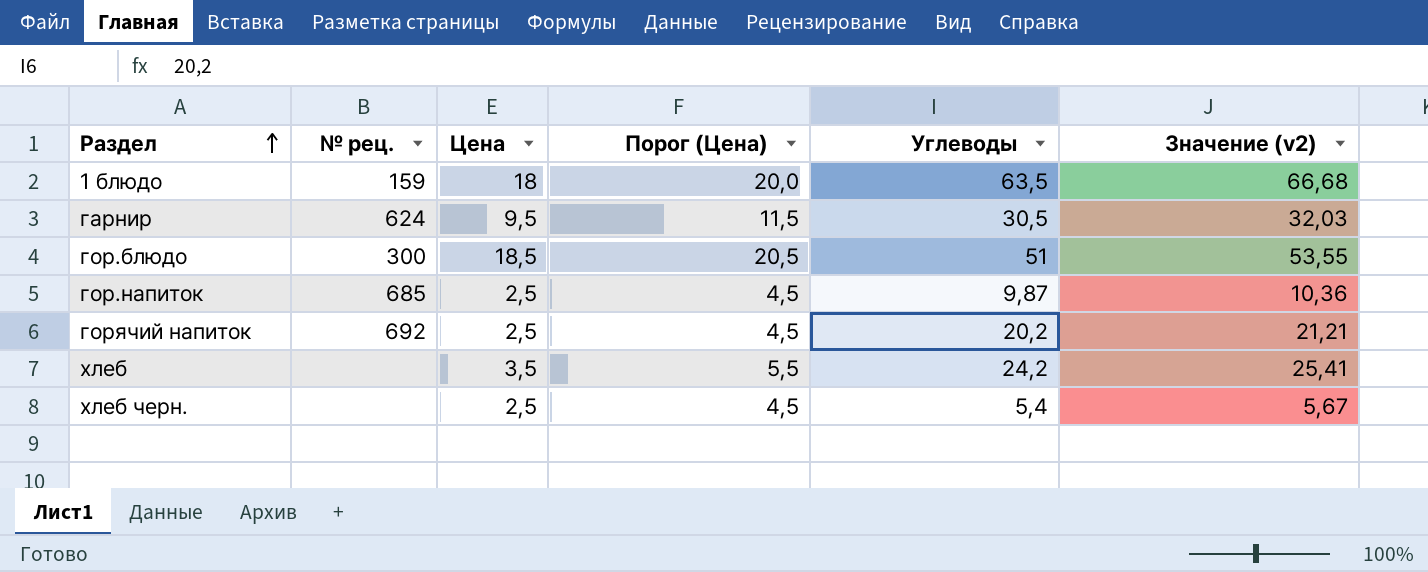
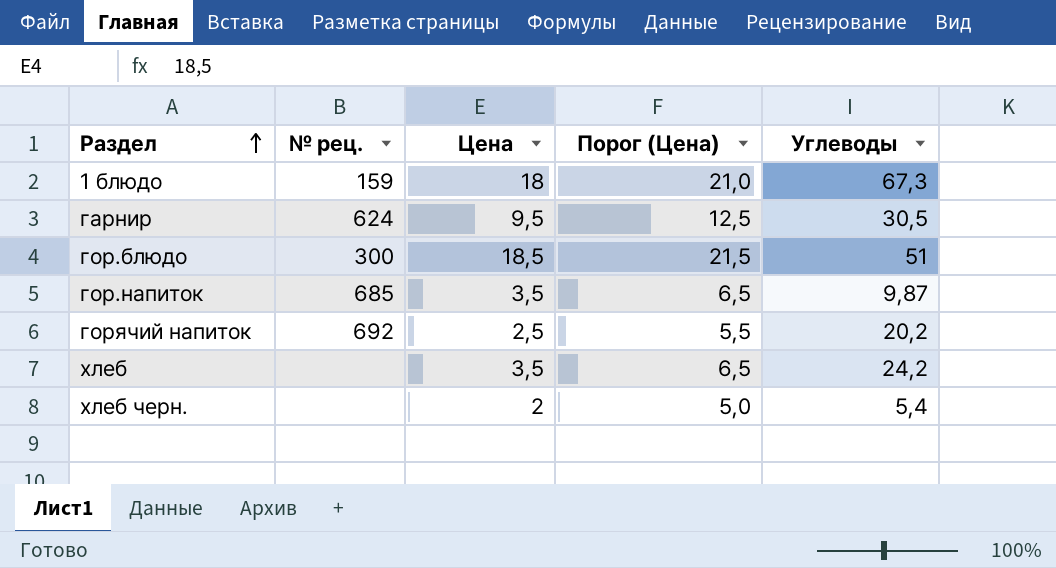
column Значение (v2) | formula: [Углеводы] * 1,05 -> none
column Порог (Цена) | formula: [Цена] + 2 -> [Цена] + 3
1 блюдо | Углеводы: 63,5 -> 67,3
гор.напиток | Цена: 2,5 -> 3,5
хлеб черн. | Цена: 2,5 -> 2

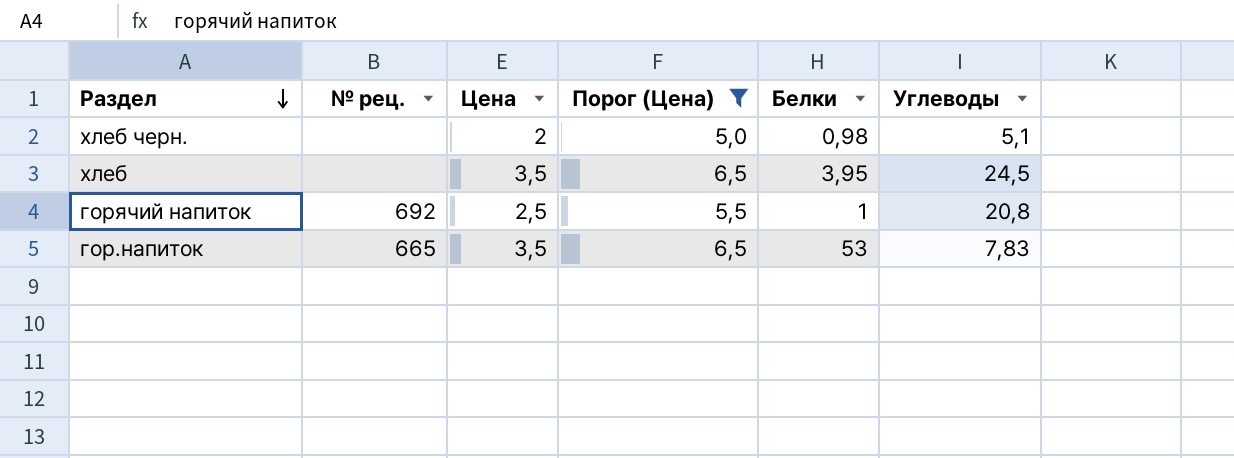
filter: none -> Порог (Цена) <= 6,5
row order: Раздел ascending -> Раздел descending
column Белки | position: none -> 5
хлеб черн. | Углеводы: 5,4 -> 5,1
хлеб | Углеводы: 24,2 -> 24,5
горячий напиток | Углеводы: 20,2 -> 20,8
гор.напиток | № рец.: 685 -> 665
гор.напиток | Углеводы: 9,87 -> 7,83

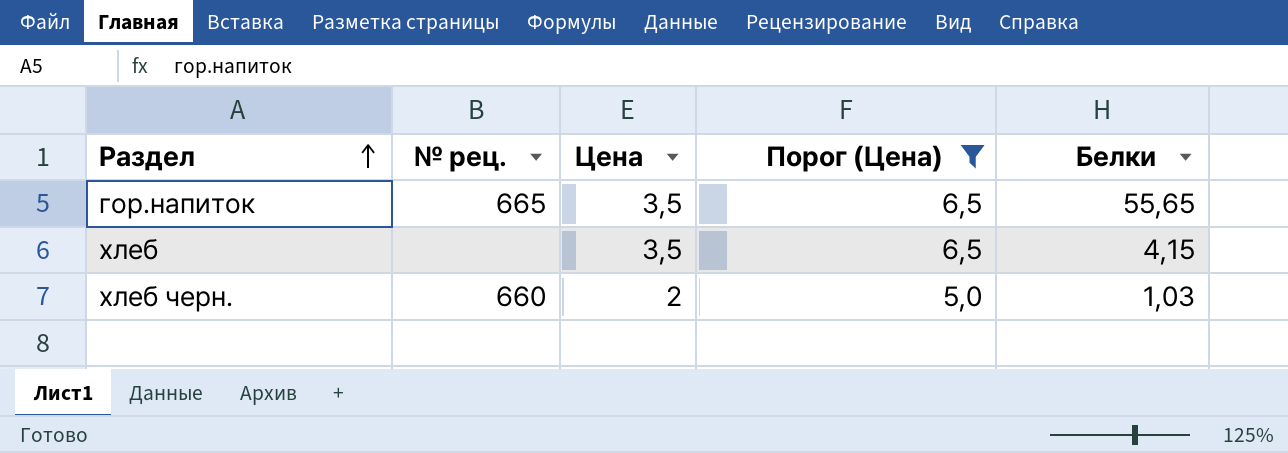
row order: Раздел descending -> Раздел ascending
column Углеводы | position: 6 -> none
row горячий напиток: 692 | 2,5 | 5,5 | 1 | 20,8 -> none
гор.напиток | Белки: 53 -> 55,65
хлеб | Белки: 3,95 -> 4,15
хлеб черн. | № рец.: none -> 660
хлеб черн. | Белки: 0,98 -> 1,03

